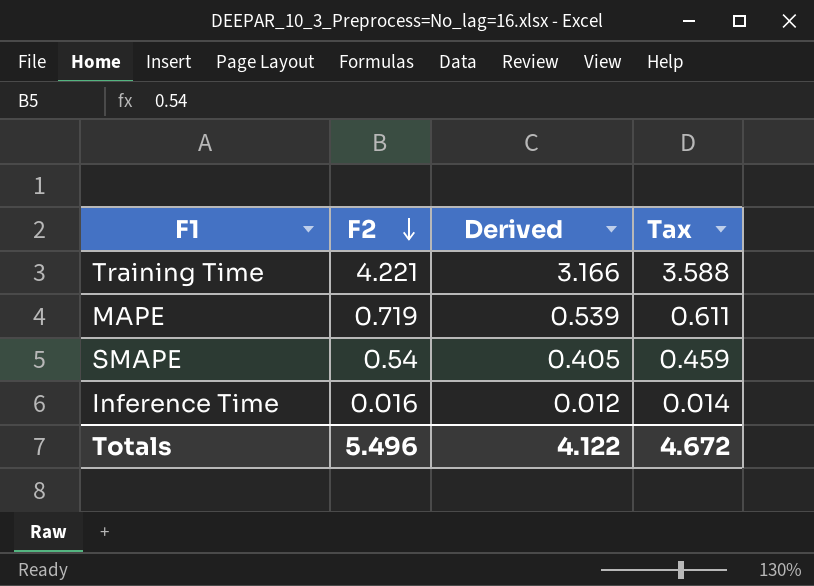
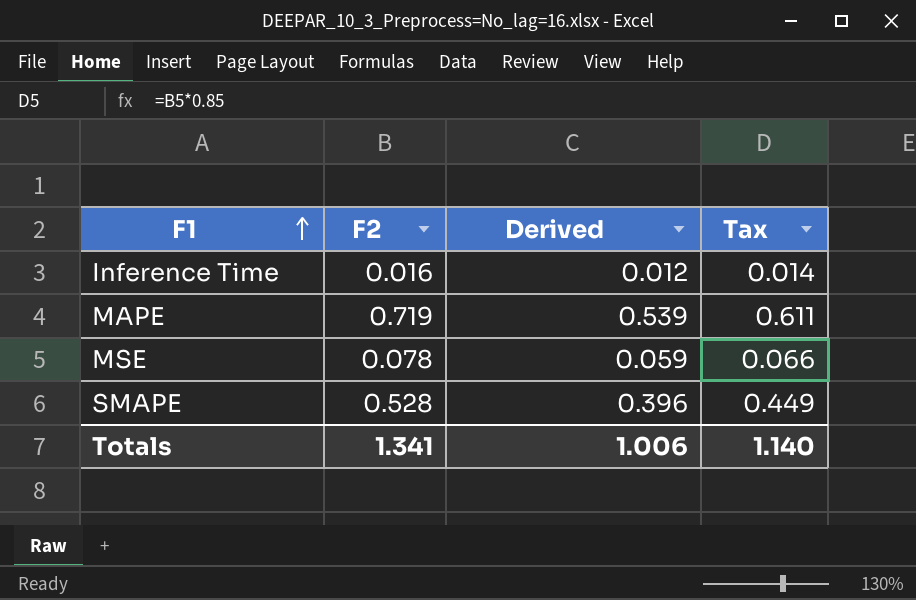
row order: F2 descending -> F1 ascending
row Training Time: 4.221 | 3.166 | 3.588 -> none
row MSE: none -> 0.078 | 0.059 | 0.066
SMAPE | F2: 0.54 -> 0.528
SMAPE | Derived: 0.405 -> 0.396
SMAPE | Tax: 0.459 -> 0.449
Totals | F2: 5.496 -> 1.341
Totals | Derived: 4.122 -> 1.006
Totals | Tax: 4.672 -> 1.140

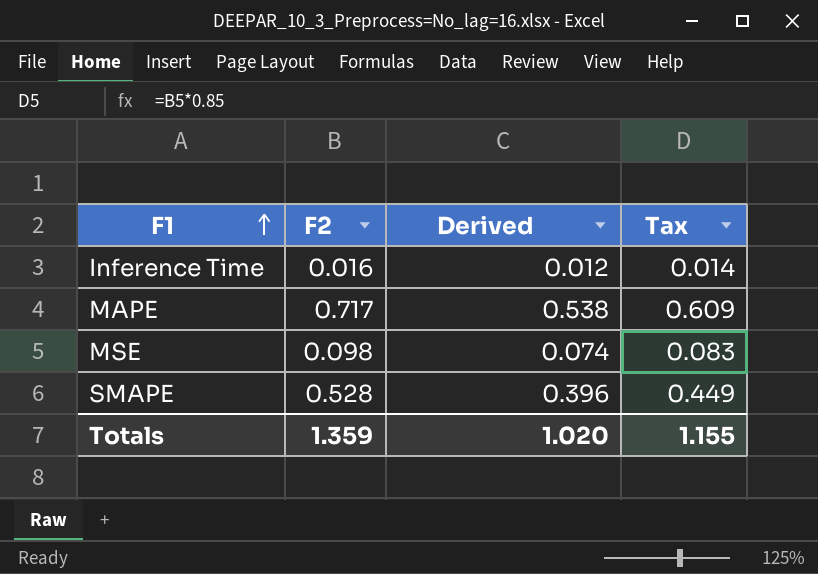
MAPE | F2: 0.719 -> 0.717
MAPE | Derived: 0.539 -> 0.538
MAPE | Tax: 0.611 -> 0.609
MSE | F2: 0.078 -> 0.098
MSE | Derived: 0.059 -> 0.074
MSE | Tax: 0.066 -> 0.083
Totals | F2: 1.341 -> 1.359
Totals | Derived: 1.006 -> 1.020
Totals | Tax: 1.140 -> 1.155

